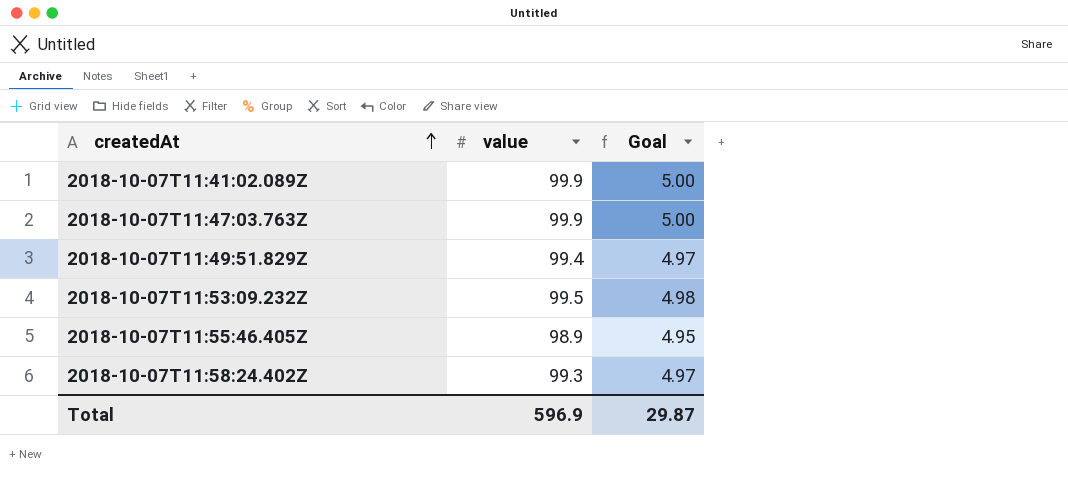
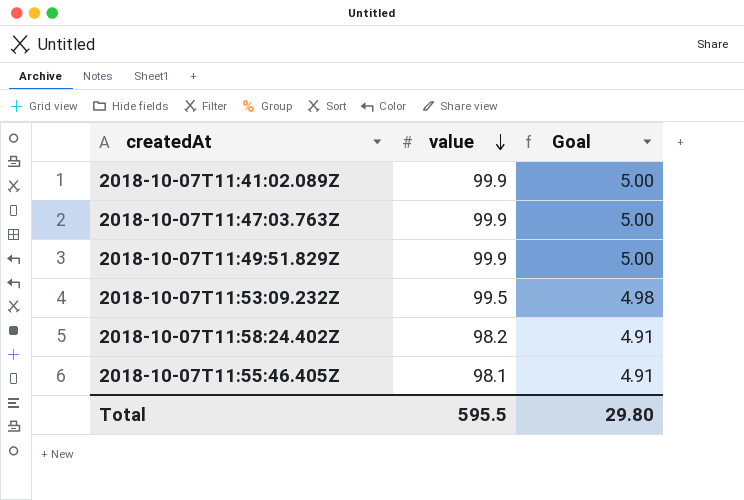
row order: createdAt ascending -> value descending
2018-10-07T11:49:51.829Z | value: 99.4 -> 99.9
2018-10-07T11:49:51.829Z | Goal: 4.97 -> 5.00
2018-10-07T11:58:24.402Z | value: 99.3 -> 98.2
2018-10-07T11:58:24.402Z | Goal: 4.97 -> 4.91
2018-10-07T11:55:46.405Z | value: 98.9 -> 98.1
2018-10-07T11:55:46.405Z | Goal: 4.95 -> 4.91
Total | value: 596.9 -> 595.5
Total | Goal: 29.87 -> 29.80

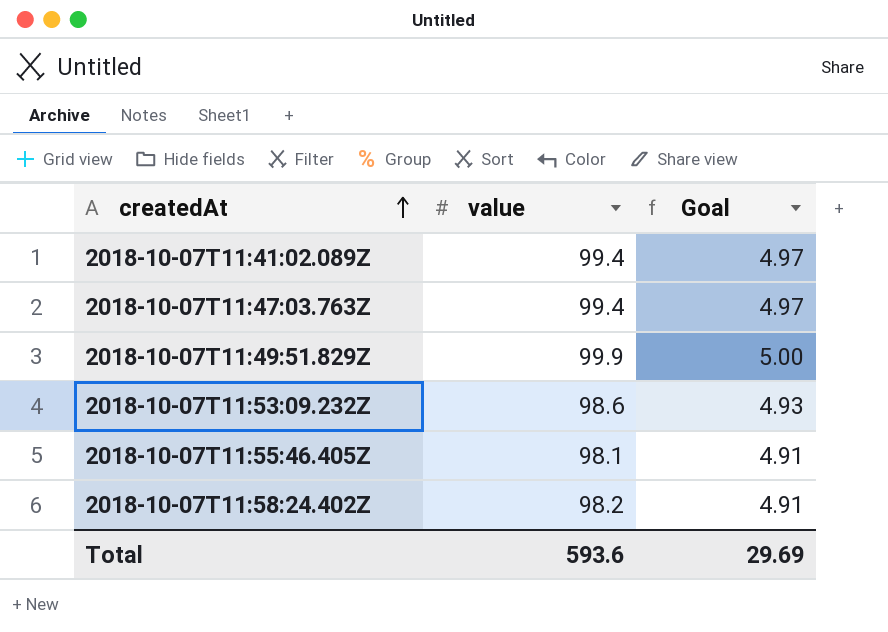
row order: value descending -> createdAt ascending
2018-10-07T11:41:02.089Z | value: 99.9 -> 99.4
2018-10-07T11:41:02.089Z | Goal: 5.00 -> 4.97
2018-10-07T11:47:03.763Z | value: 99.9 -> 99.4
2018-10-07T11:47:03.763Z | Goal: 5.00 -> 4.97
2018-10-07T11:53:09.232Z | value: 99.5 -> 98.6
2018-10-07T11:53:09.232Z | Goal: 4.98 -> 4.93
Total | value: 595.5 -> 593.6
Total | Goal: 29.80 -> 29.69

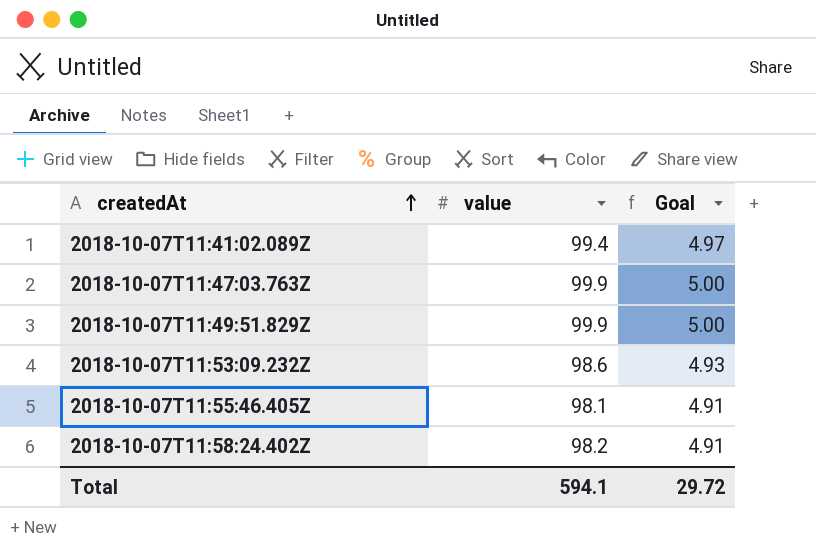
2018-10-07T11:47:03.763Z | value: 99.4 -> 99.9
2018-10-07T11:47:03.763Z | Goal: 4.97 -> 5.00
Total | value: 593.6 -> 594.1
Total | Goal: 29.69 -> 29.72

